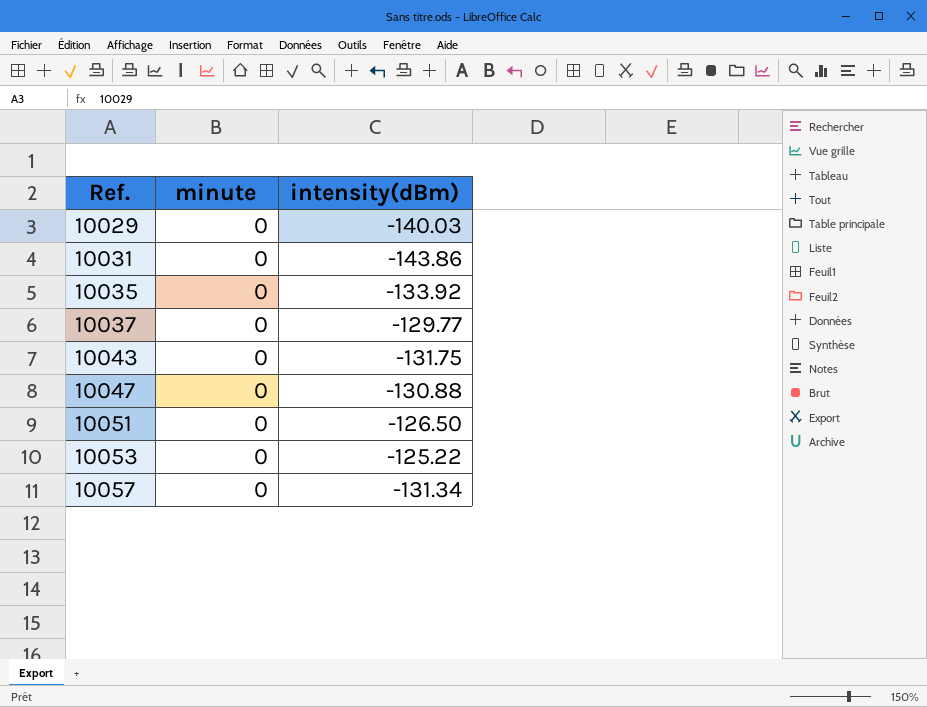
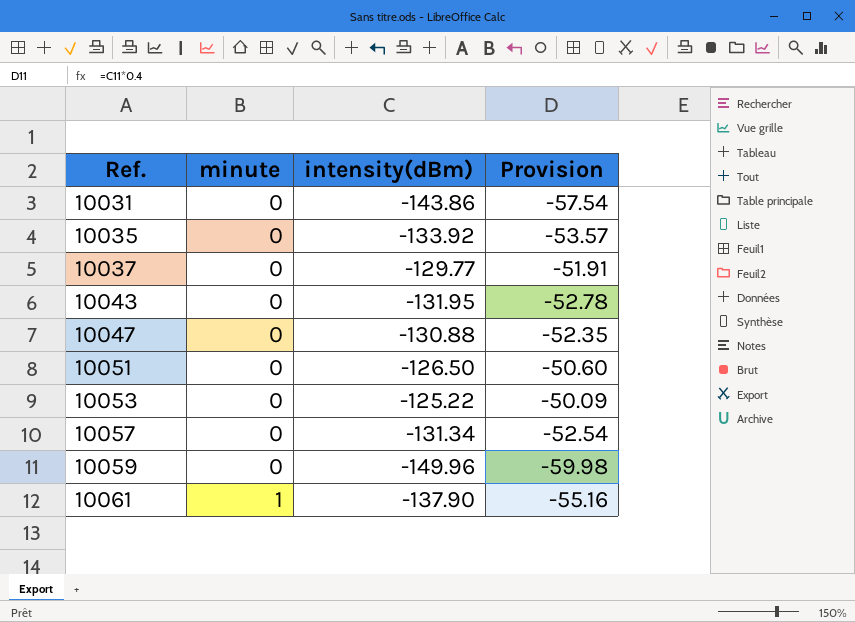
column Provision | formula: none -> [intensity(dBm)] * 0.4
row 10029: 0 | -140.03 -> none
10043 | intensity(dBm): -131.75 -> -131.95
row 10059: none -> 0 | -149.96 | -59.98
row 10061: none -> 1 | -137.90 | -55.16

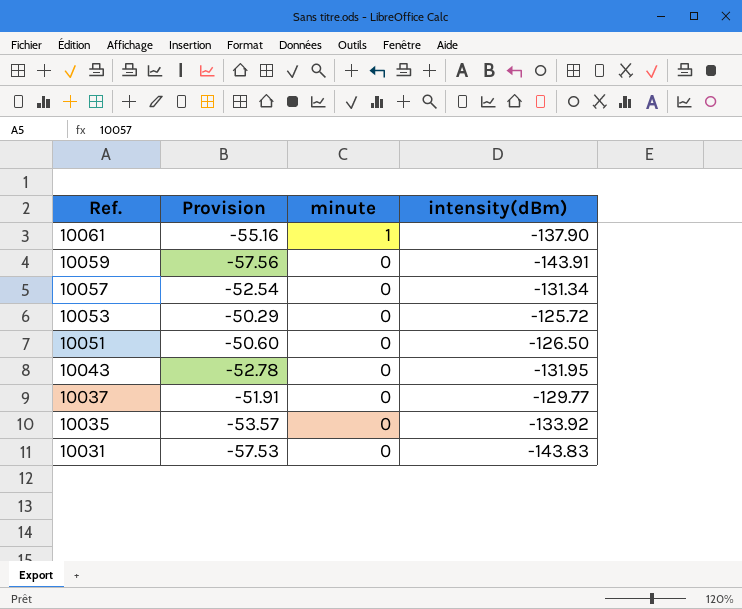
row order: Ref. ascending -> Ref. descending
column Provision | position: 4 -> 2
row 10047: 0 | -130.88 | -52.35 -> none
10059 | Provision: -59.98 -> -57.56
10059 | intensity(dBm): -149.96 -> -143.91
10053 | Provision: -50.09 -> -50.29
10053 | intensity(dBm): -125.22 -> -125.72
10031 | Provision: -57.54 -> -57.53
10031 | intensity(dBm): -143.86 -> -143.83

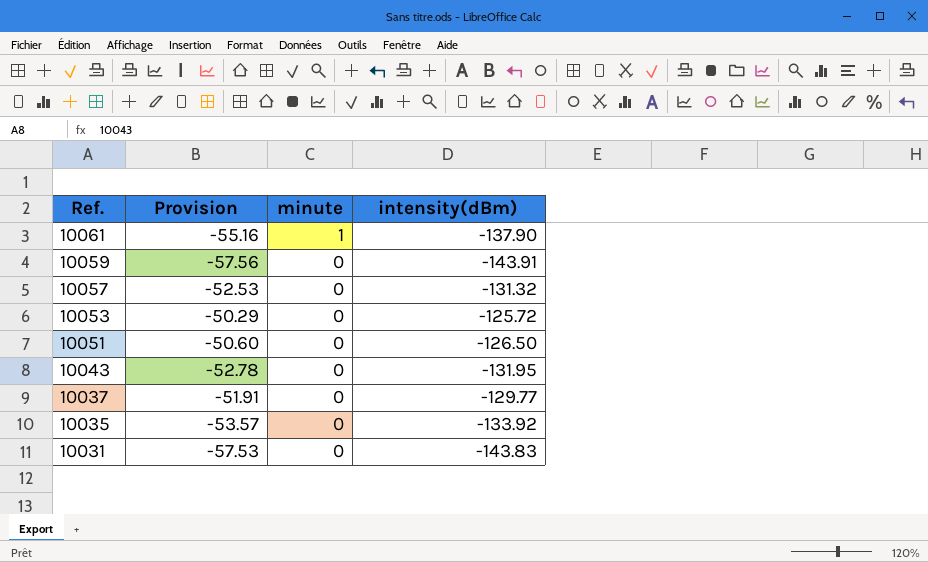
10057 | Provision: -52.54 -> -52.53
10057 | intensity(dBm): -131.34 -> -131.32

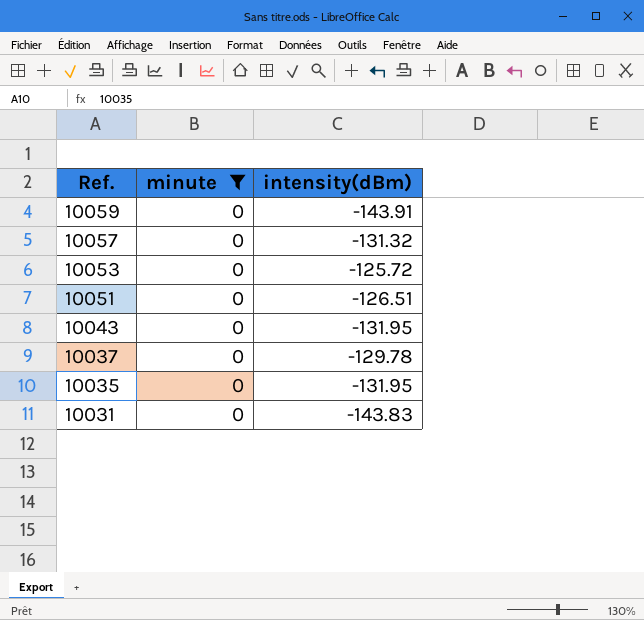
filter: none -> minute = 0
column Provision | formula: [intensity(dBm)] * 0.4 -> none
10051 | intensity(dBm): -126.50 -> -126.51
10037 | intensity(dBm): -129.77 -> -129.78
10035 | intensity(dBm): -133.92 -> -131.95

